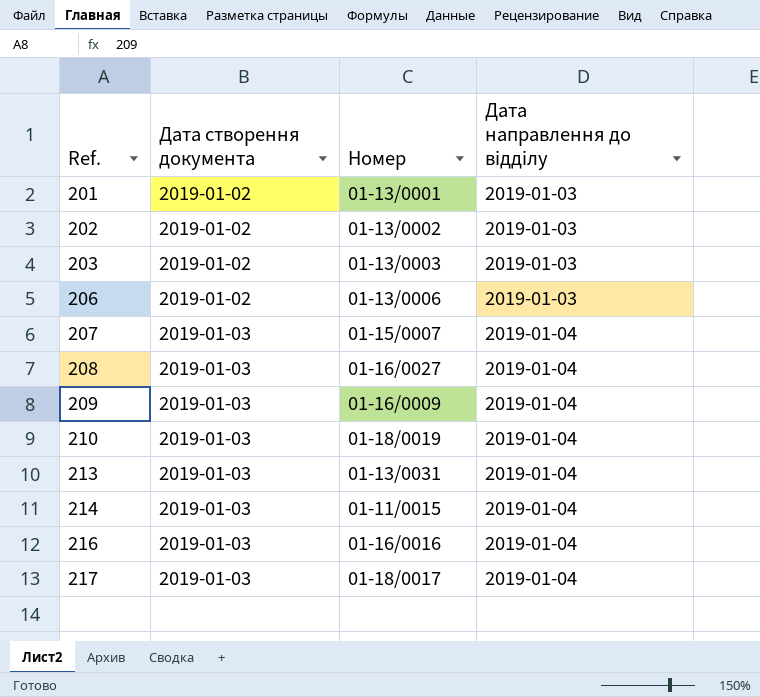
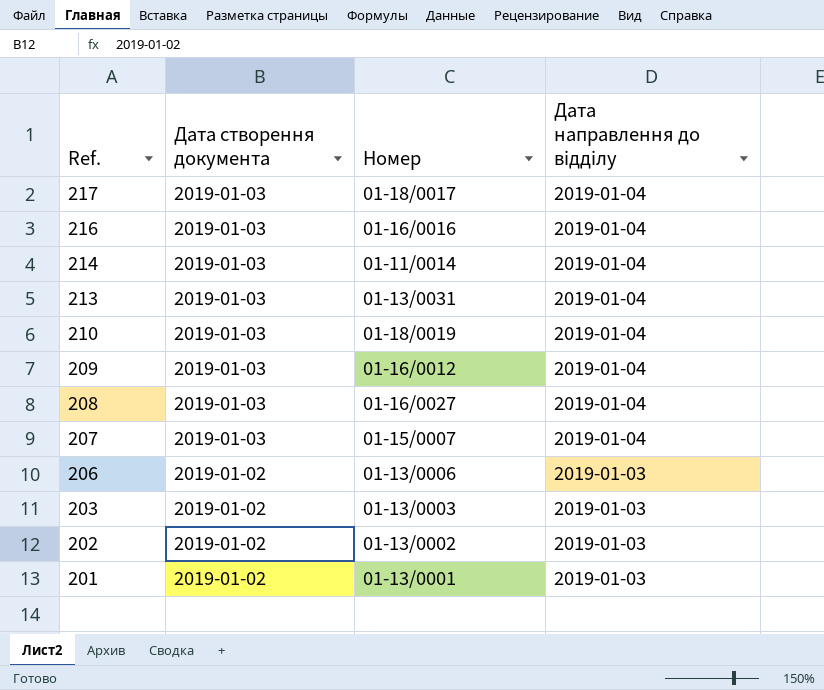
row order: Ref. ascending -> Ref. descending
214 | Номер: 01-11/0015 -> 01-11/0014
209 | Номер: 01-16/0009 -> 01-16/0012

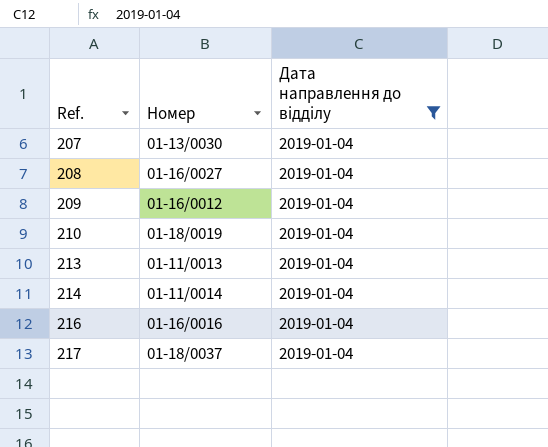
filter: none -> Дата направлення до відділу = 2019-01-04
row order: Ref. descending -> Ref. ascending
column Дата створення документа | position: 2 -> none
207 | Номер: 01-15/0007 -> 01-13/0030
213 | Номер: 01-13/0031 -> 01-11/0013
217 | Номер: 01-18/0017 -> 01-18/0037

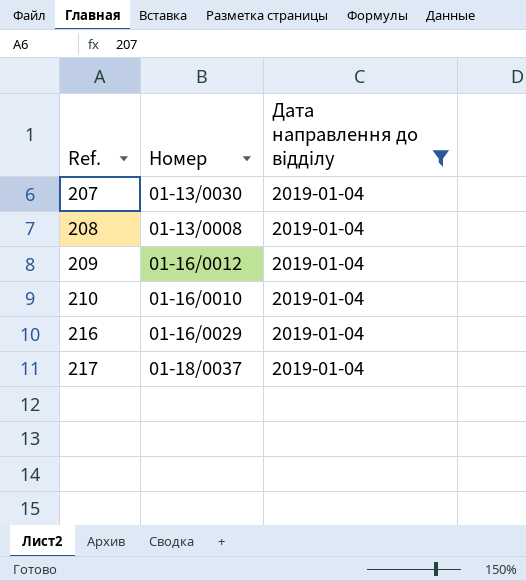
row 213: 01-11/0013 | 2019-01-04 -> none
row 214: 01-11/0014 | 2019-01-04 -> none
208 | Номер: 01-16/0027 -> 01-13/0008
210 | Номер: 01-18/0019 -> 01-16/0010
216 | Номер: 01-16/0016 -> 01-16/0029

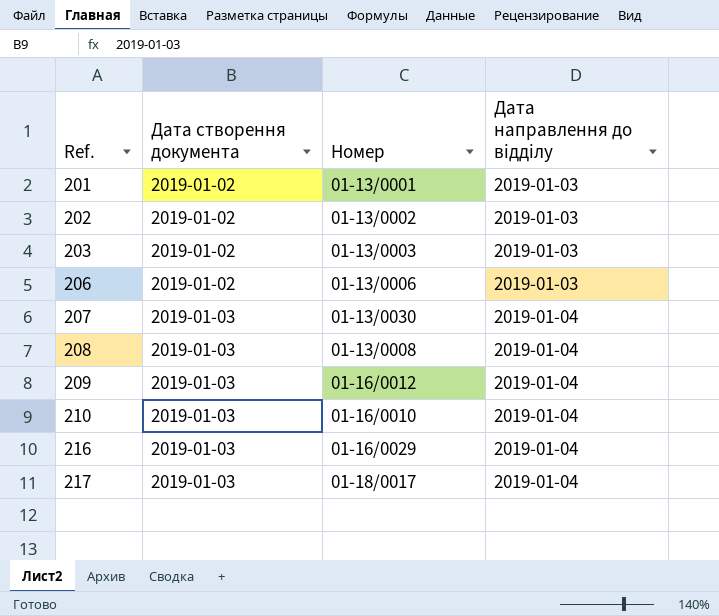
filter: Дата направлення до відділу = 2019-01-04 -> none
column Дата створення документа | position: none -> 2
217 | Номер: 01-18/0037 -> 01-18/0017

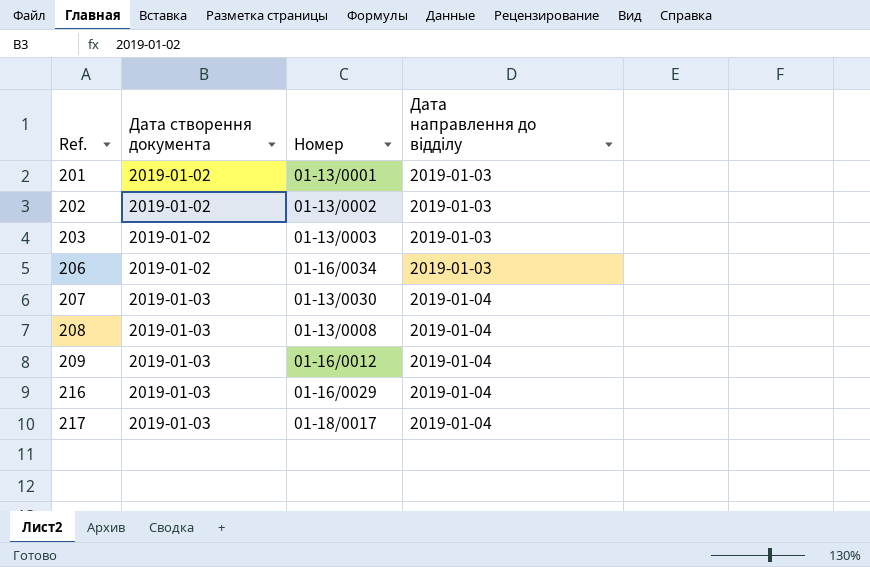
row 210: 2019-01-03 | 01-16/0010 | 2019-01-04 -> none
206 | Номер: 01-13/0006 -> 01-16/0034

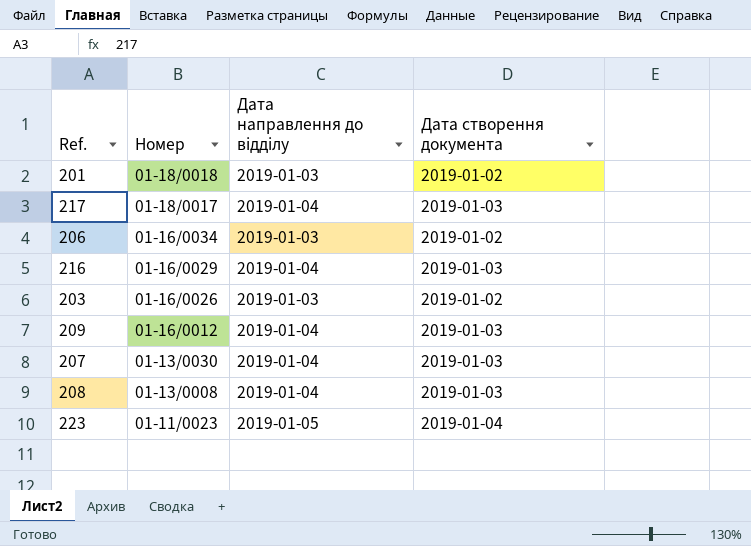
row order: Ref. ascending -> Номер descending
column Дата створення документа | position: 2 -> 4
row 202: 2019-01-02 | 01-13/0002 | 2019-01-03 -> none
201 | Номер: 01-13/0001 -> 01-18/0018
203 | Номер: 01-13/0003 -> 01-16/0026
row 223: none -> 01-11/0023 | 2019-01-05 | 2019-01-04

